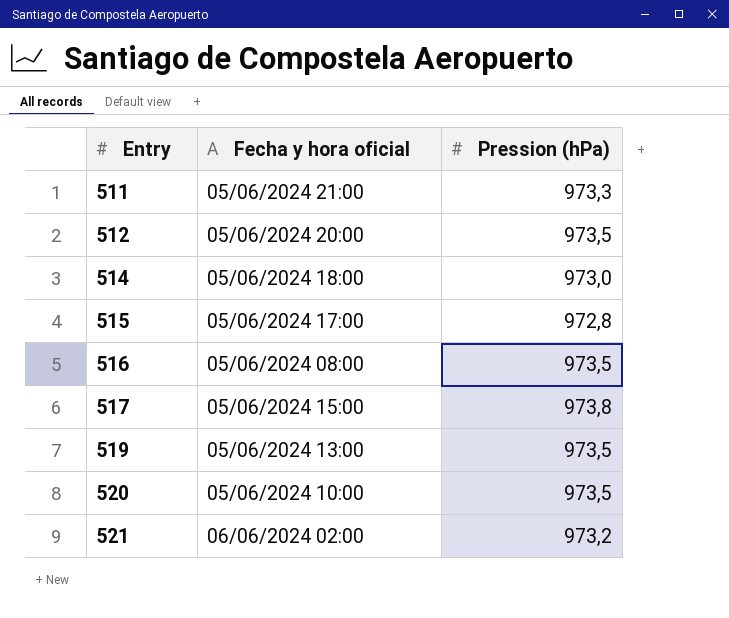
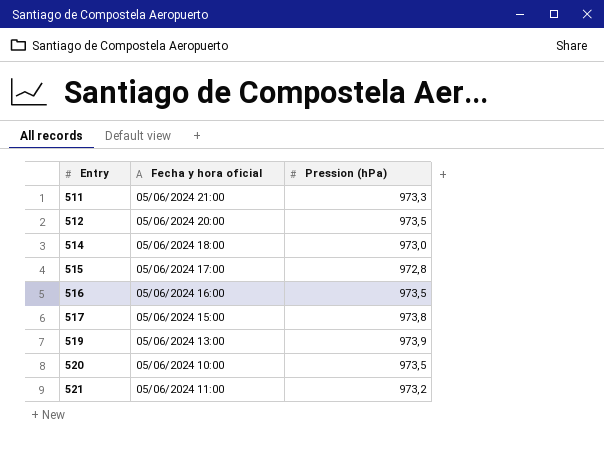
516 | Fecha y hora oficial: 05/06/2024 08:00 -> 05/06/2024 16:00
519 | Pression (hPa): 973,5 -> 973,9
521 | Fecha y hora oficial: 06/06/2024 02:00 -> 05/06/2024 11:00

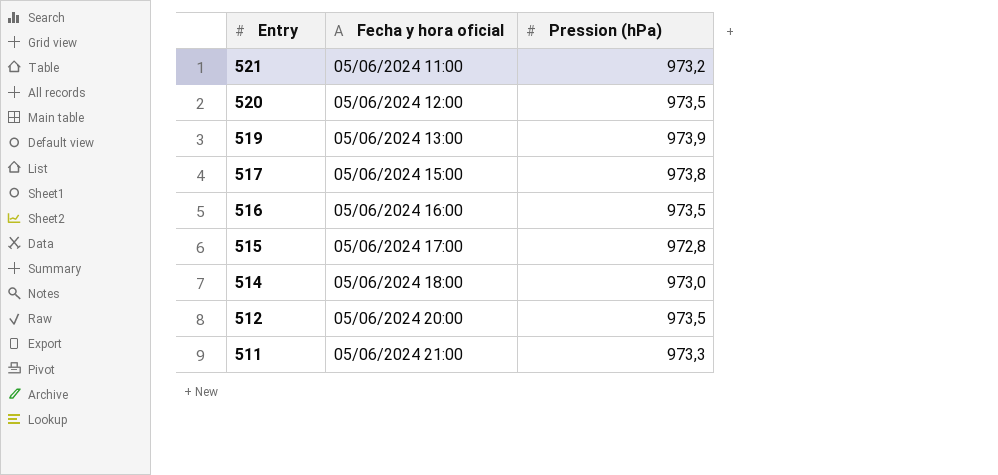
row order: Entry ascending -> Entry descending
520 | Fecha y hora oficial: 05/06/2024 10:00 -> 05/06/2024 12:00

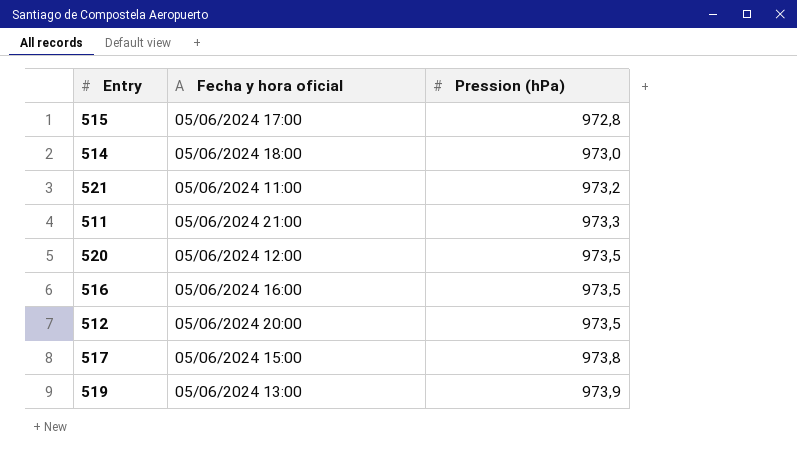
row order: Entry descending -> Pression (hPa) ascending

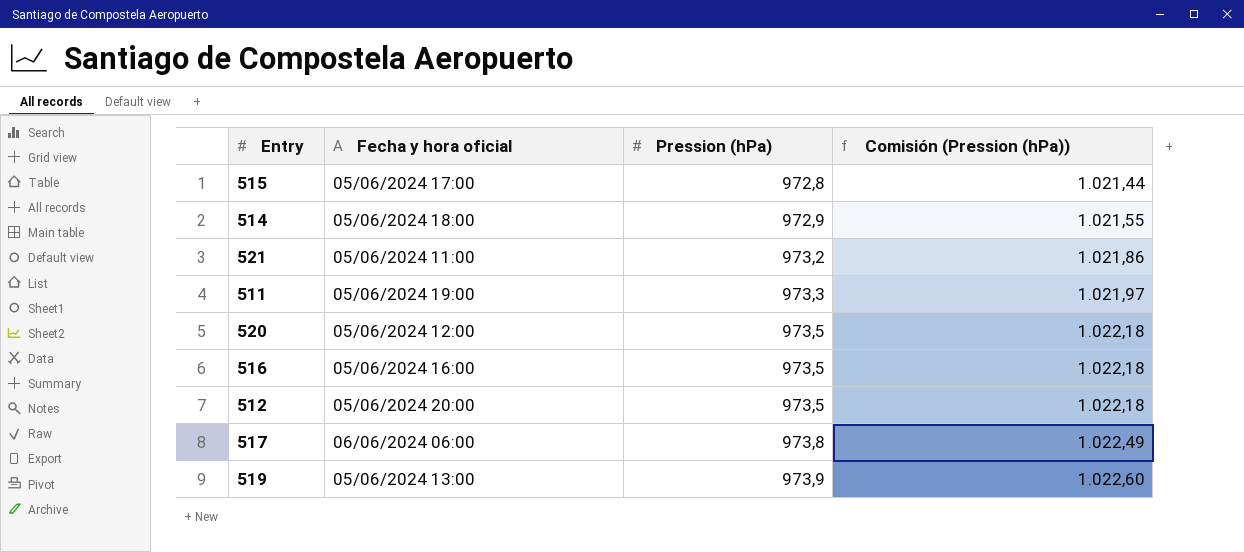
column Comisión (Pression (hPa)) | formula: none -> [Pression (hPa)] * 1,05
514 | Pression (hPa): 973,0 -> 972,9
511 | Fecha y hora oficial: 05/06/2024 21:00 -> 05/06/2024 19:00
517 | Fecha y hora oficial: 05/06/2024 15:00 -> 06/06/2024 06:00

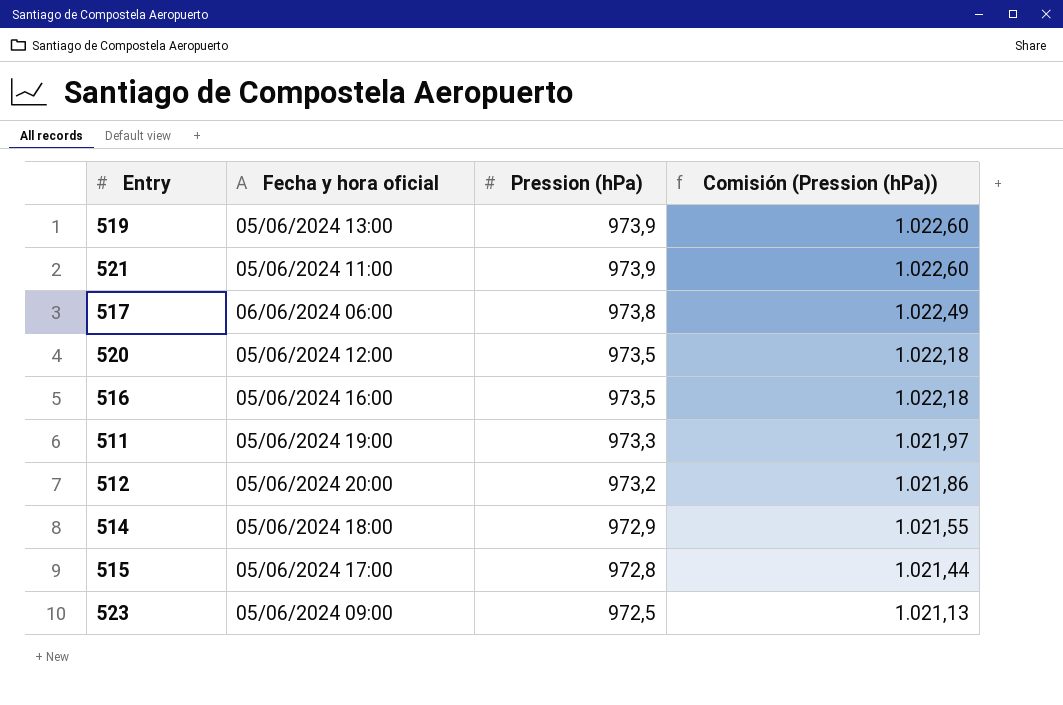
row order: Pression (hPa) ascending -> Pression (hPa) descending
521 | Pression (hPa): 973,2 -> 973,9
521 | Comisión (Pression (hPa)): 1.021,86 -> 1.022,60
512 | Pression (hPa): 973,5 -> 973,2
512 | Comisión (Pression (hPa)): 1.022,18 -> 1.021,86
row 523: none -> 05/06/2024 09:00 | 972,5 | 1.021,13

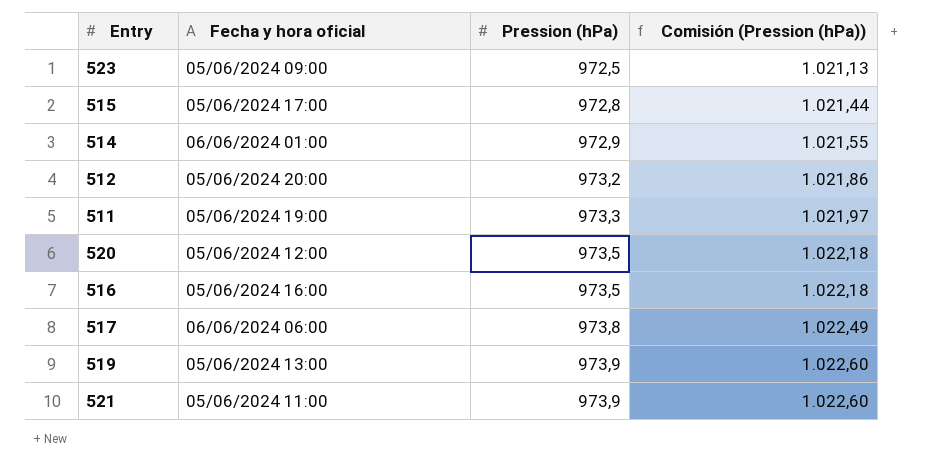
row order: Pression (hPa) descending -> Pression (hPa) ascending
514 | Fecha y hora oficial: 05/06/2024 18:00 -> 06/06/2024 01:00

